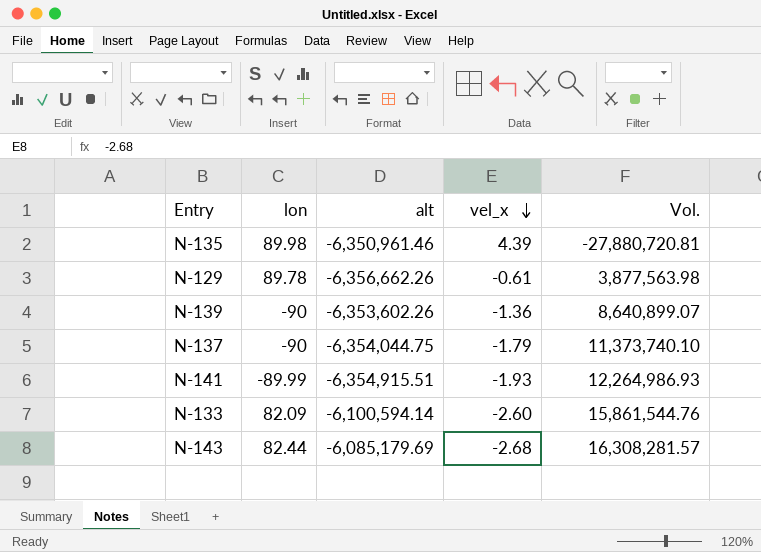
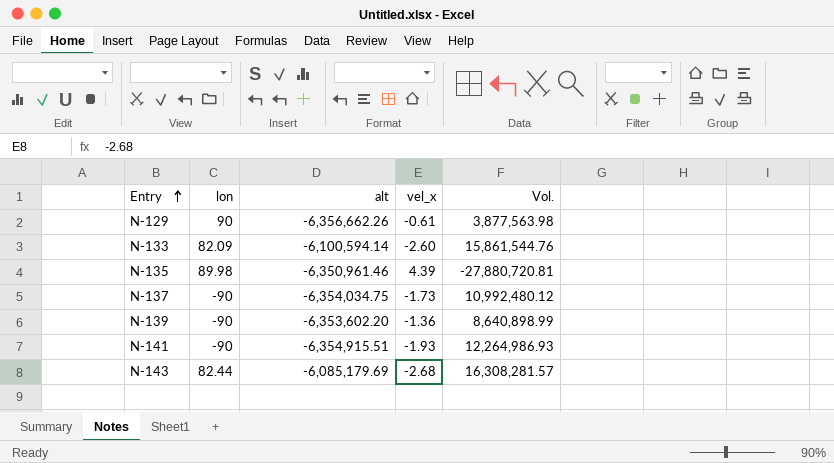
row order: vel_x descending -> Entry ascending
N-129 | lon: 89.78 -> 90
N-137 | alt: -6,354,044.75 -> -6,354,034.75
N-137 | vel_x: -1.79 -> -1.73
N-137 | Vol.: 11,373,740.10 -> 10,992,480.12
N-139 | alt: -6,353,602.26 -> -6,353,602.20
N-139 | Vol.: 8,640,899.07 -> 8,640,898.99
N-141 | lon: -89.99 -> -90

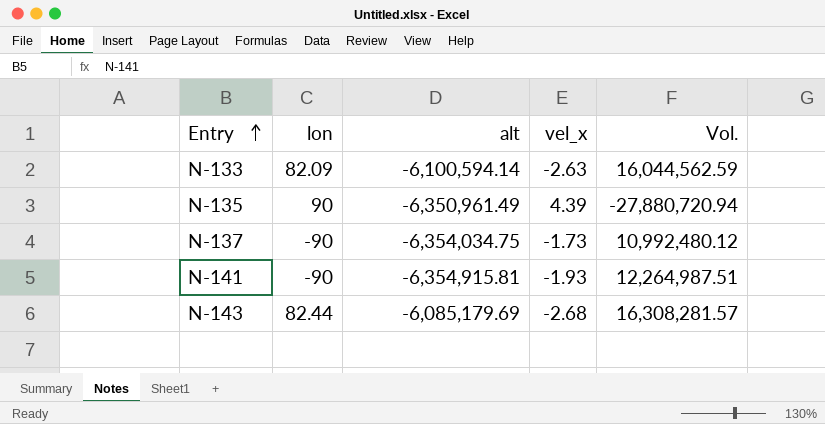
row N-129: 90 | -6,356,662.26 | -0.61 | 3,877,563.98 -> none
row N-139: -90 | -6,353,602.20 | -1.36 | 8,640,898.99 -> none
N-133 | vel_x: -2.60 -> -2.63
N-133 | Vol.: 15,861,544.76 -> 16,044,562.59
N-135 | lon: 89.98 -> 90
N-135 | alt: -6,350,961.46 -> -6,350,961.49
N-135 | Vol.: -27,880,720.81 -> -27,880,720.94
N-141 | alt: -6,354,915.51 -> -6,354,915.81
N-141 | Vol.: 12,264,986.93 -> 12,264,987.51

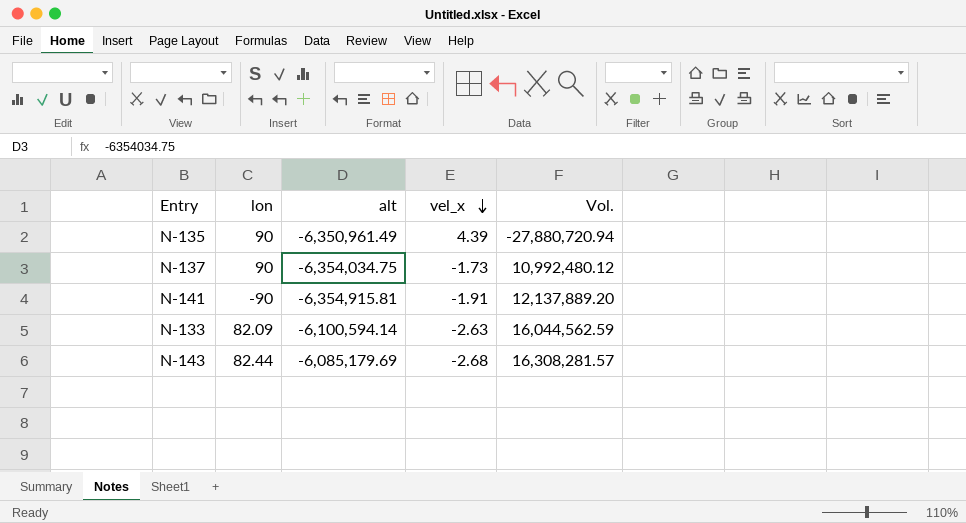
row order: Entry ascending -> vel_x descending
N-137 | lon: -90 -> 90
N-141 | vel_x: -1.93 -> -1.91
N-141 | Vol.: 12,264,987.51 -> 12,137,889.20

